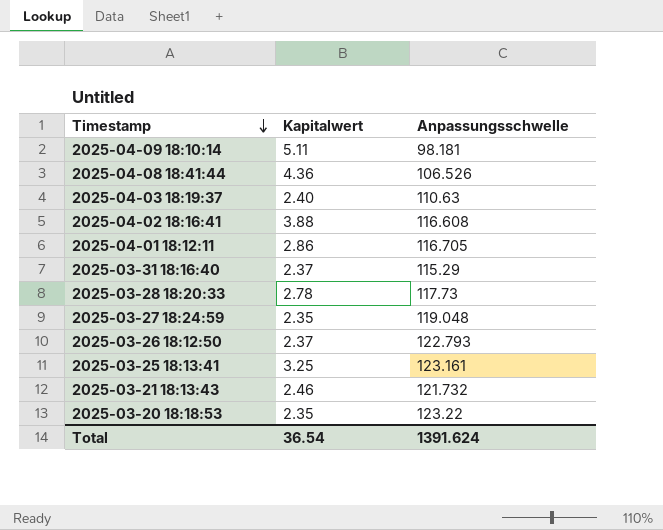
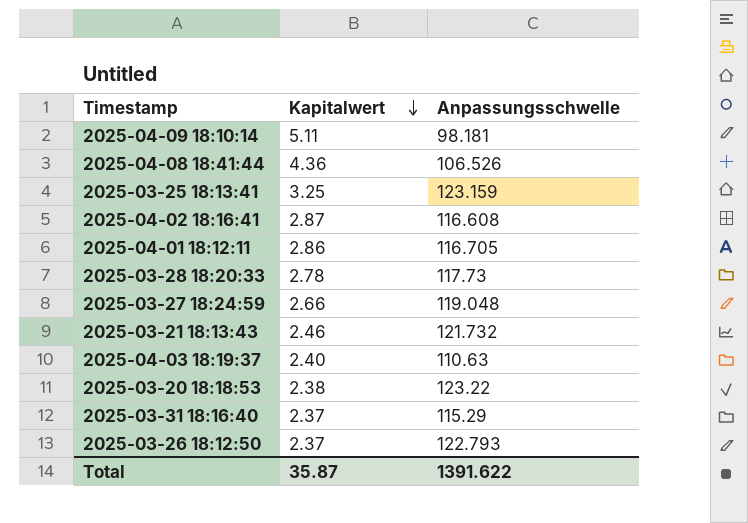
row order: Timestamp descending -> Kapitalwert descending
2025-03-25 18:13:41 | Anpassungsschwelle: 123.161 -> 123.159
2025-04-02 18:16:41 | Kapitalwert: 3.88 -> 2.87
2025-03-27 18:24:59 | Kapitalwert: 2.35 -> 2.66
2025-03-20 18:18:53 | Kapitalwert: 2.35 -> 2.38
Total | Kapitalwert: 36.54 -> 35.87
Total | Anpassungsschwelle: 1391.624 -> 1391.622

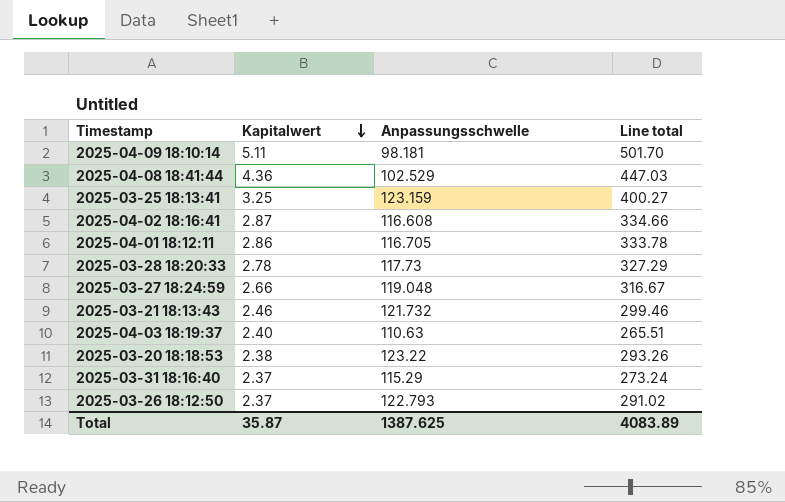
column Line total | formula: none -> [Kapitalwert] * [Anpassungsschwelle]
2025-04-08 18:41:44 | Anpassungsschwelle: 106.526 -> 102.529
Total | Anpassungsschwelle: 1391.622 -> 1387.625

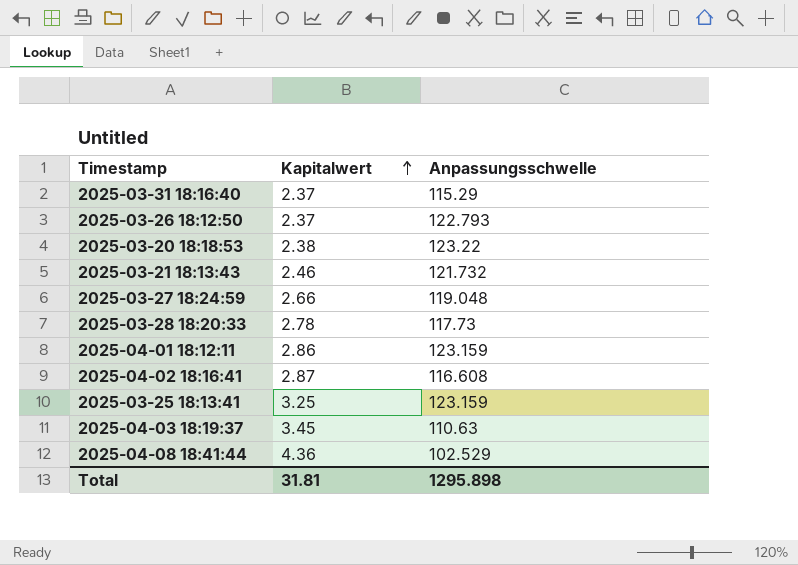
row order: Kapitalwert descending -> Kapitalwert ascending
column Line total | formula: [Kapitalwert] * [Anpassungsschwelle] -> none
row 2025-04-09 18:10:14: 5.11 | 98.181 | 501.70 -> none
2025-04-01 18:12:11 | Anpassungsschwelle: 116.705 -> 123.159
2025-04-03 18:19:37 | Kapitalwert: 2.40 -> 3.45
Total | Kapitalwert: 35.87 -> 31.81
Total | Anpassungsschwelle: 1387.625 -> 1295.898

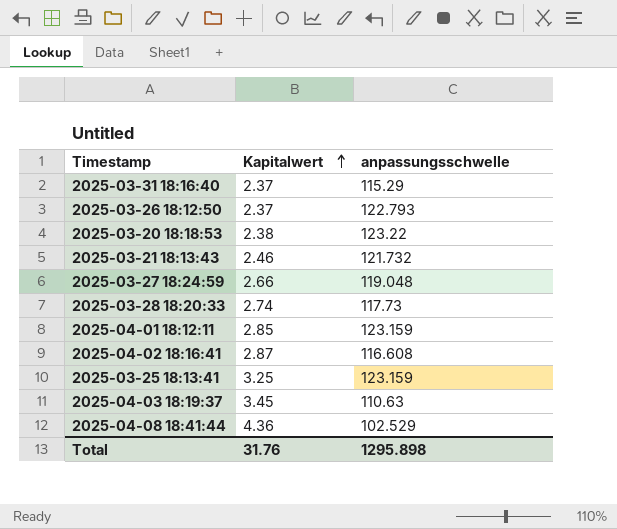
column name: Anpassungsschwelle -> anpassungsschwelle
2025-03-28 18:20:33 | Kapitalwert: 2.78 -> 2.74
2025-04-01 18:12:11 | Kapitalwert: 2.86 -> 2.85
Total | Kapitalwert: 31.81 -> 31.76

